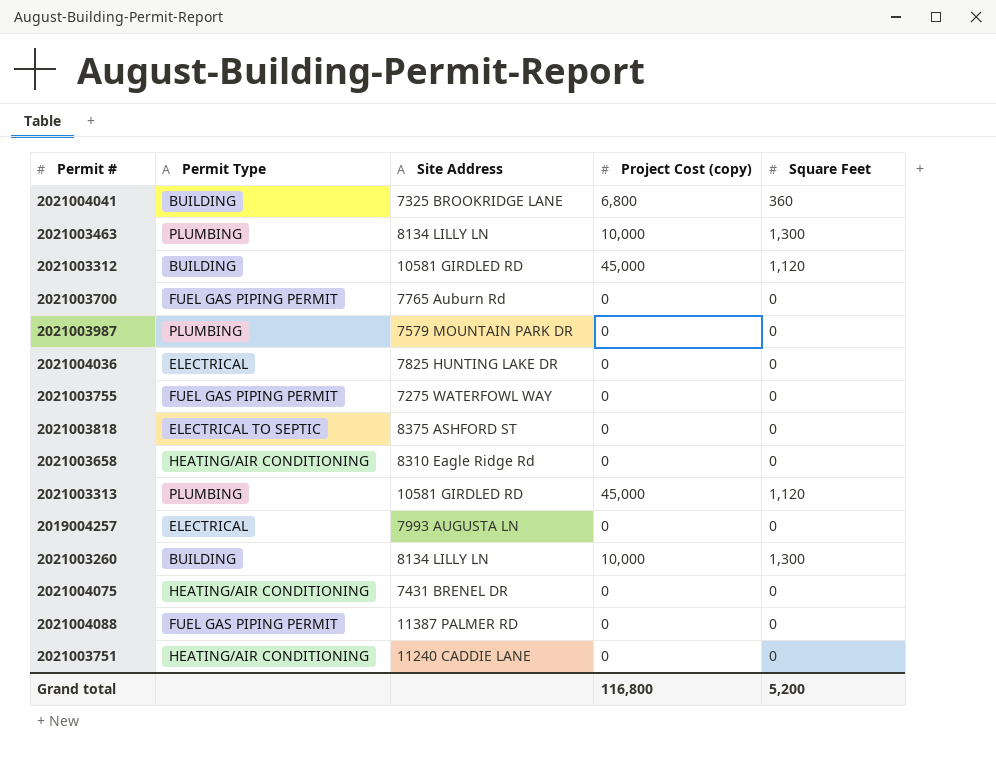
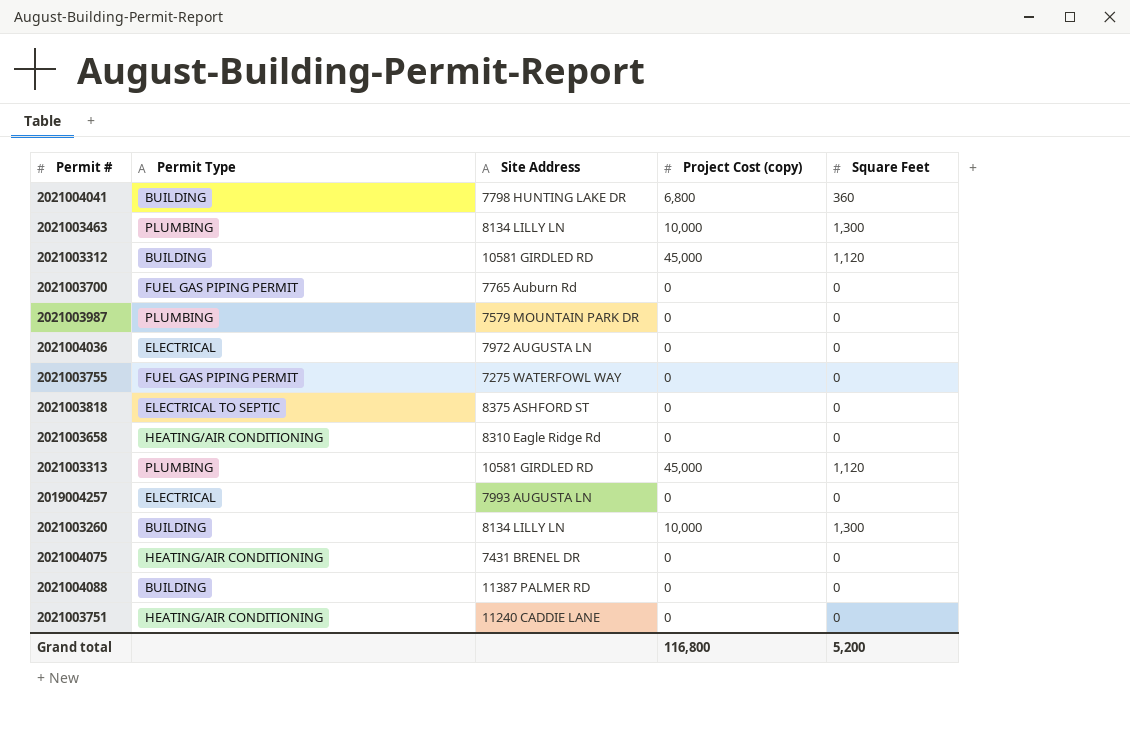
2021004041 | Site Address: 7325 BROOKRIDGE LANE -> 7798 HUNTING LAKE DR
2021004036 | Site Address: 7825 HUNTING LAKE DR -> 7972 AUGUSTA LN
2021004088 | Permit Type: FUEL GAS PIPING PERMIT -> BUILDING

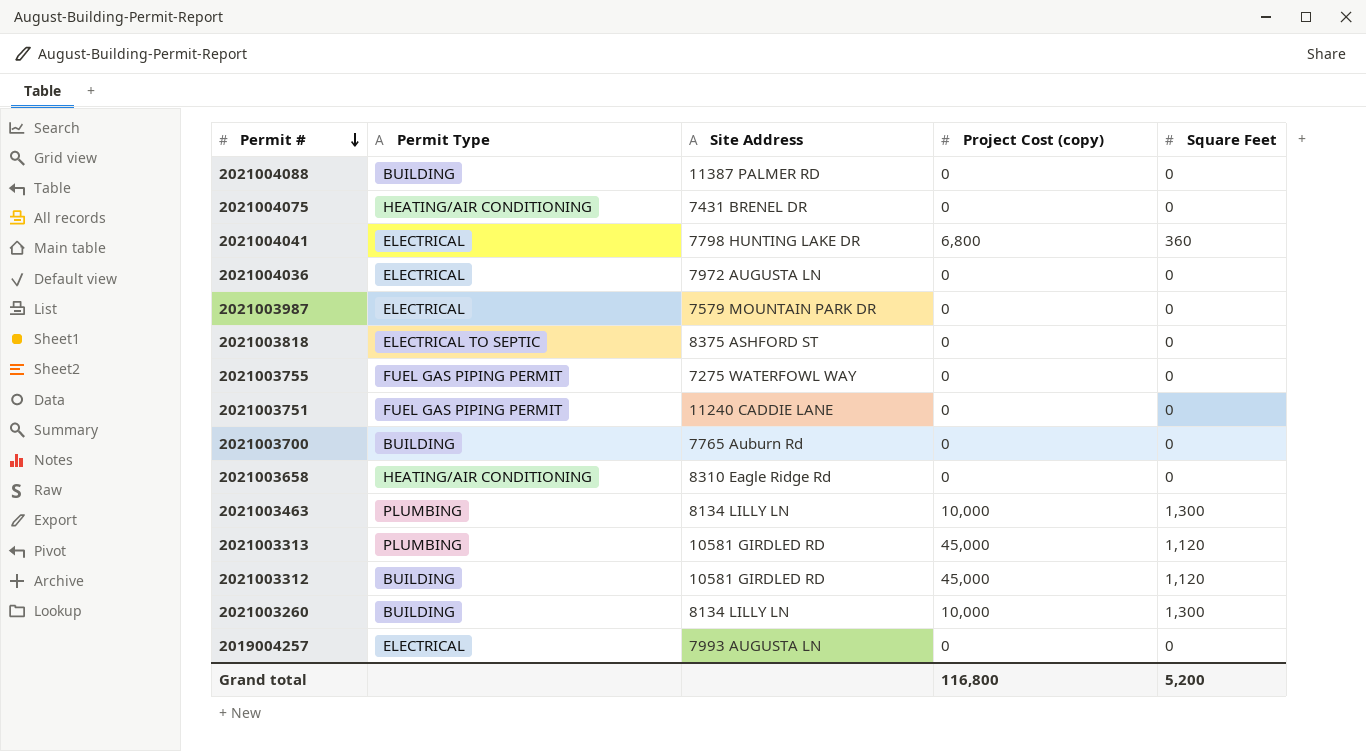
row order: none -> Permit # descending
2021004041 | Permit Type: BUILDING -> ELECTRICAL
2021003987 | Permit Type: PLUMBING -> ELECTRICAL
2021003751 | Permit Type: HEATING/AIR CONDITIONING -> FUEL GAS PIPING PERMIT
2021003700 | Permit Type: FUEL GAS PIPING PERMIT -> BUILDING

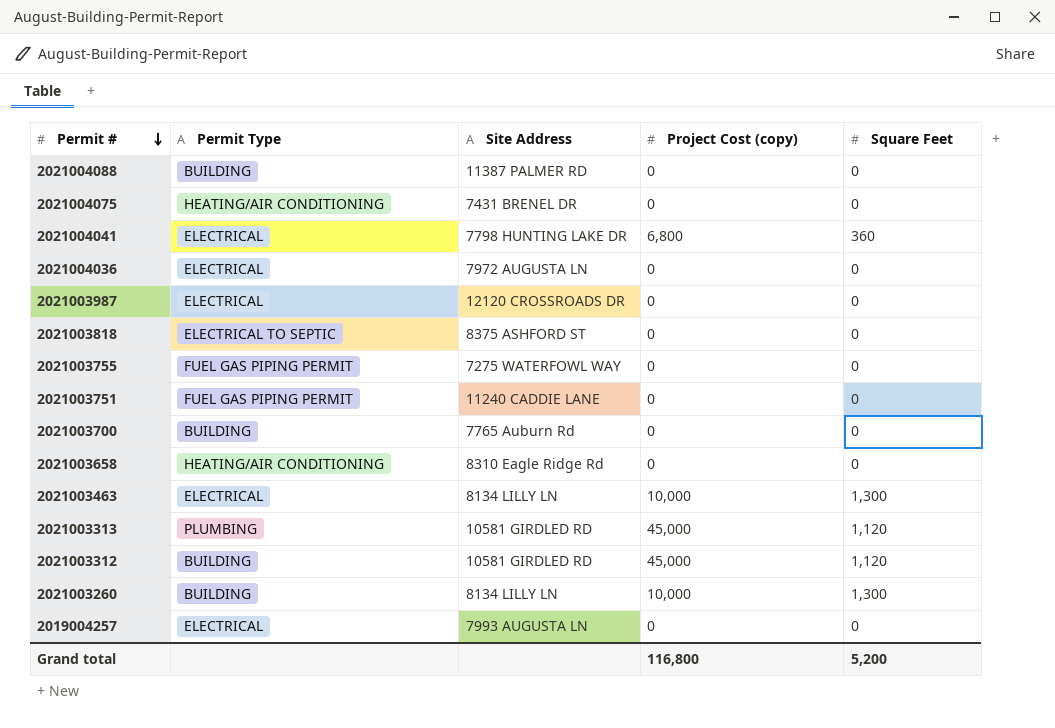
2021003987 | Site Address: 7579 MOUNTAIN PARK DR -> 12120 CROSSROADS DR
2021003463 | Permit Type: PLUMBING -> ELECTRICAL

